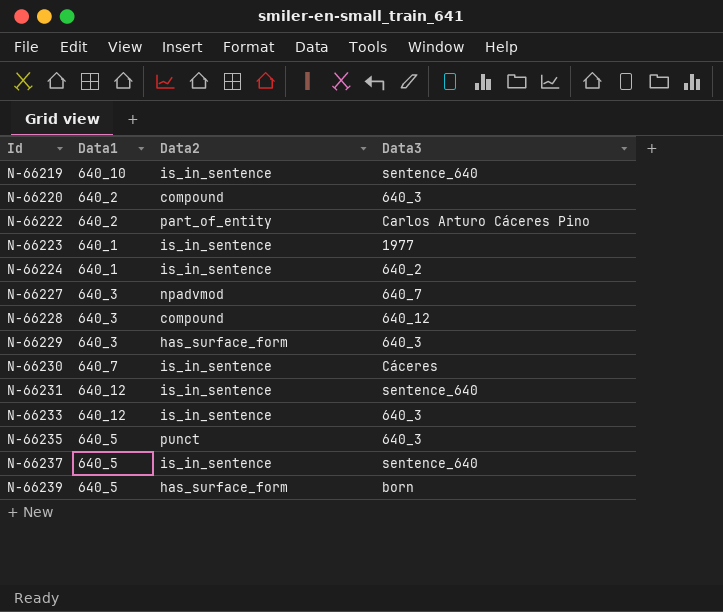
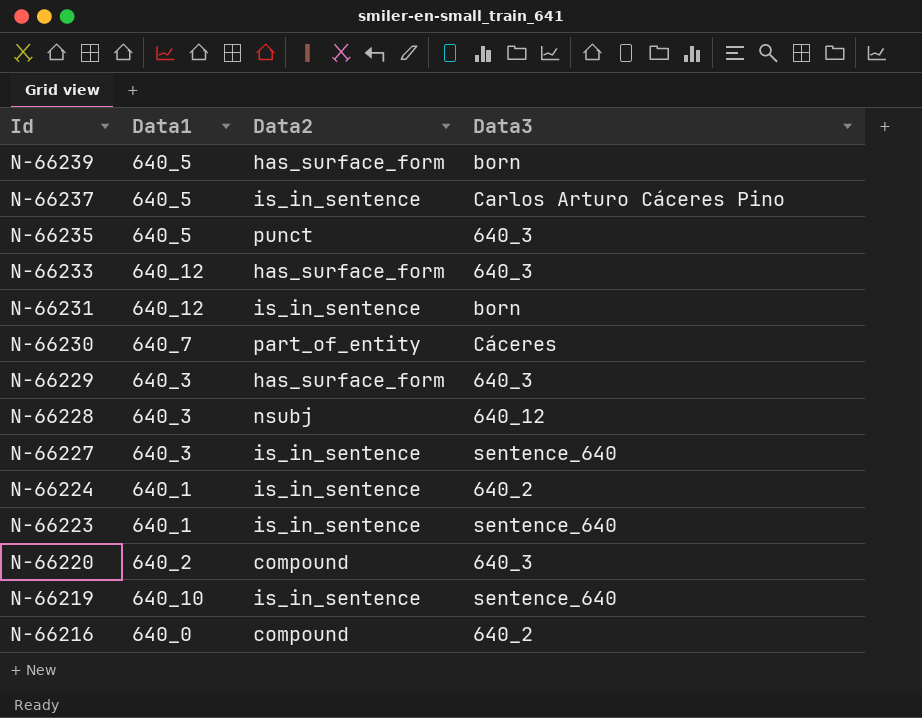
row order: Id ascending -> Id descending
row N-66222: 640_2 | part_of_entity | Carlos Arturo Cáceres Pino -> none
N-66237 | Data3: sentence_640 -> Carlos Arturo Cáceres Pino
N-66233 | Data2: is_in_sentence -> has_surface_form
N-66231 | Data3: sentence_640 -> born
N-66230 | Data2: is_in_sentence -> part_of_entity
N-66228 | Data2: compound -> nsubj
N-66227 | Data2: npadvmod -> is_in_sentence
N-66227 | Data3: 640_7 -> sentence_640
N-66223 | Data3: 1977 -> sentence_640
row N-66216: none -> 640_0 | compound | 640_2

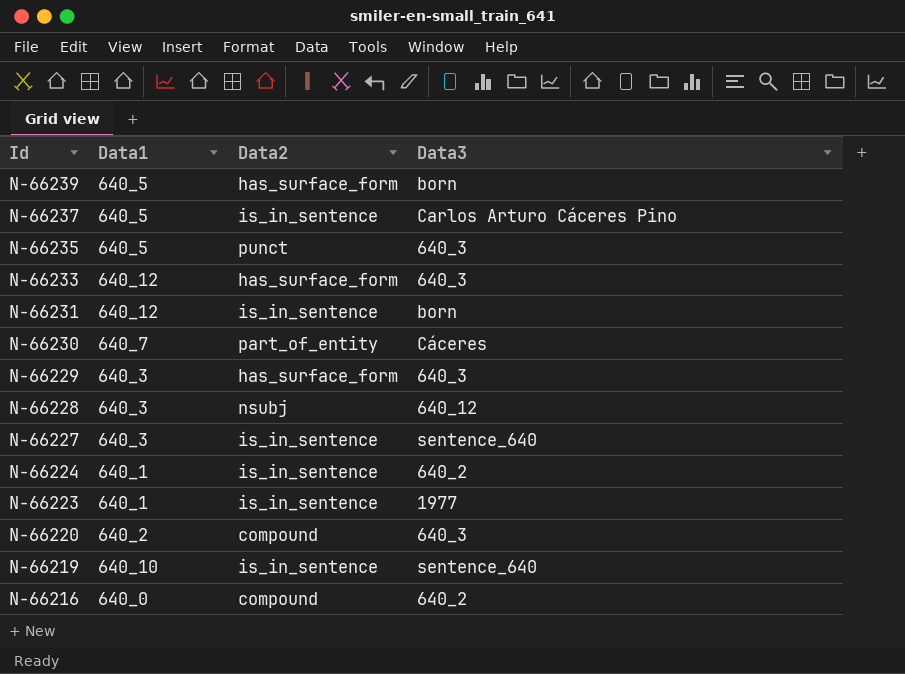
N-66223 | Data3: sentence_640 -> 1977

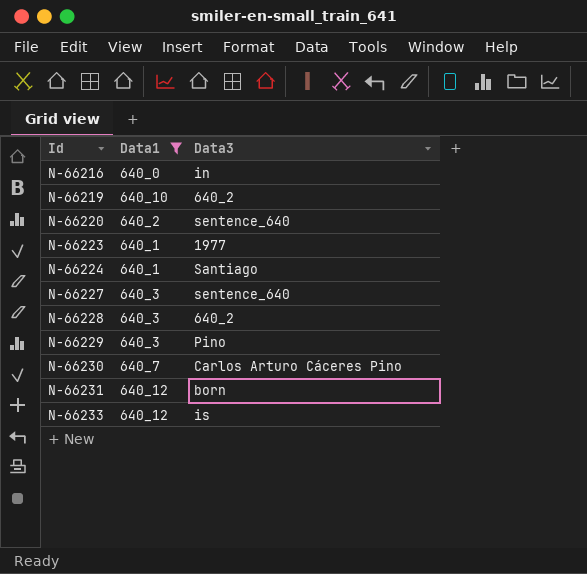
filter: none -> Data1 != 640_5
row order: Id descending -> Id ascending
column Data2 | position: 3 -> none
N-66216 | Data3: 640_2 -> in
N-66219 | Data3: sentence_640 -> 640_2
N-66220 | Data3: 640_3 -> sentence_640
N-66224 | Data3: 640_2 -> Santiago
N-66228 | Data3: 640_12 -> 640_2
N-66229 | Data3: 640_3 -> Pino
N-66230 | Data3: Cáceres -> Carlos Arturo Cáceres Pino
N-66233 | Data3: 640_3 -> is

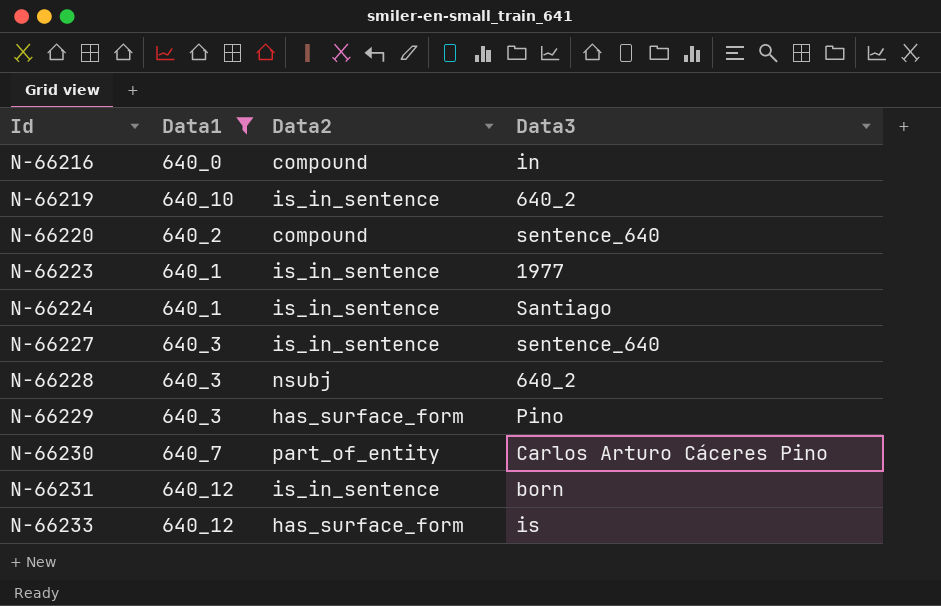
column Data2 | position: none -> 3

